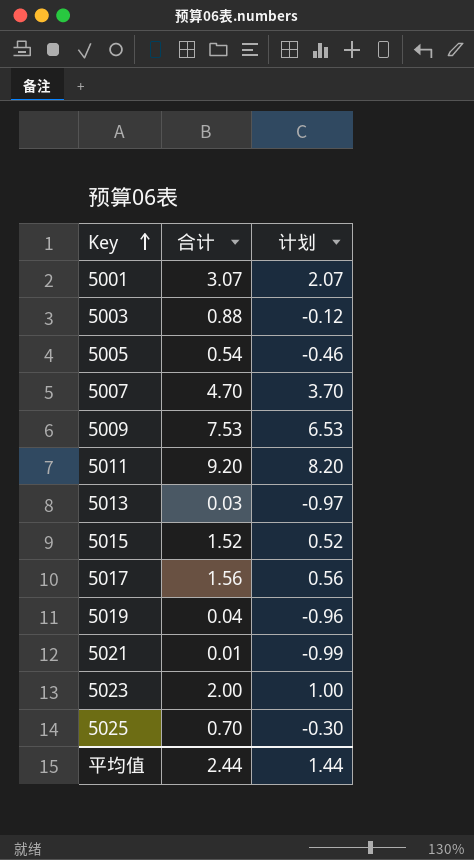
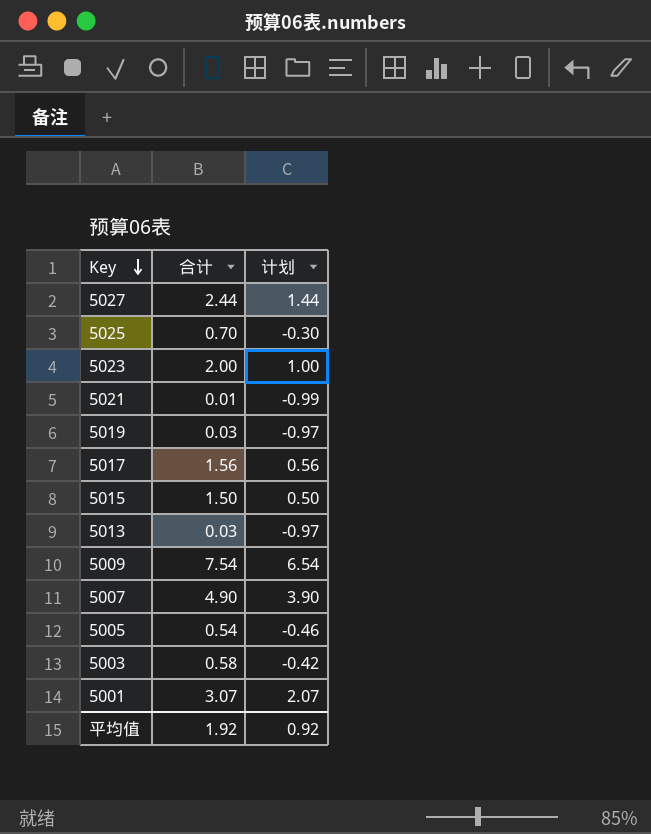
row order: Key ascending -> Key descending
row 5011: 9.20 | 8.20 -> none
row 5027: none -> 2.44 | 1.44
5019 | 合计: 0.04 -> 0.03
5019 | 计划: -0.96 -> -0.97
5015 | 合计: 1.52 -> 1.50
5015 | 计划: 0.52 -> 0.50
5009 | 合计: 7.53 -> 7.54
5009 | 计划: 6.53 -> 6.54
5007 | 合计: 4.70 -> 4.90
5007 | 计划: 3.70 -> 3.90
5003 | 合计: 0.88 -> 0.58
5003 | 计划: -0.12 -> -0.42
平均值 | 合计: 2.44 -> 1.92
平均值 | 计划: 1.44 -> 0.92

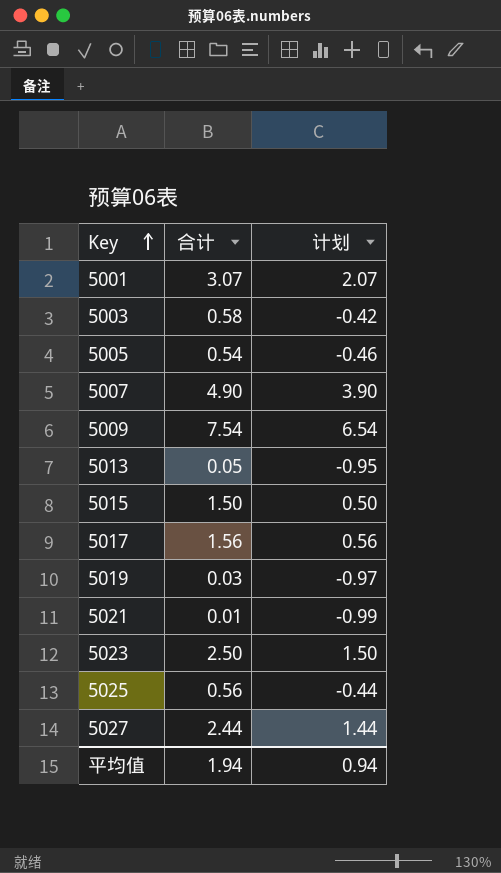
row order: Key descending -> Key ascending
5013 | 合计: 0.03 -> 0.05
5013 | 计划: -0.97 -> -0.95
5023 | 合计: 2.00 -> 2.50
5023 | 计划: 1.00 -> 1.50
5025 | 合计: 0.70 -> 0.56
5025 | 计划: -0.30 -> -0.44
平均值 | 合计: 1.92 -> 1.94
平均值 | 计划: 0.92 -> 0.94

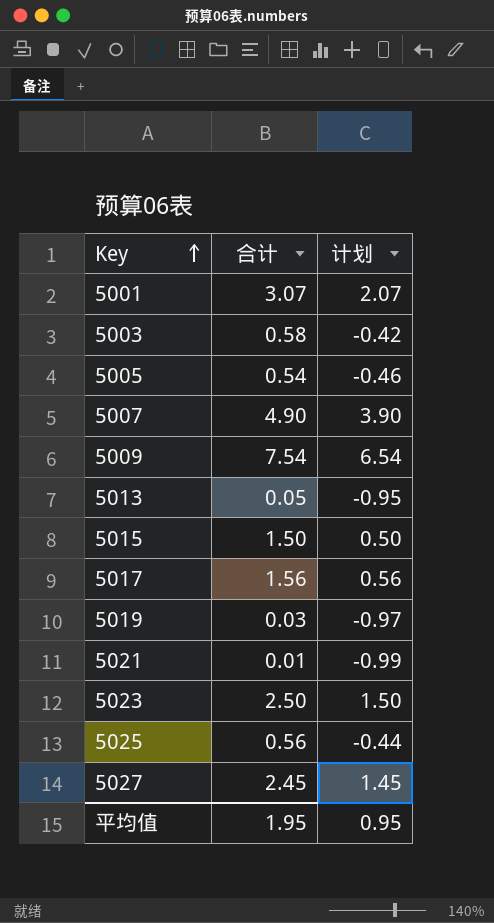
5027 | 合计: 2.44 -> 2.45
5027 | 计划: 1.44 -> 1.45
平均值 | 合计: 1.94 -> 1.95
平均值 | 计划: 0.94 -> 0.95

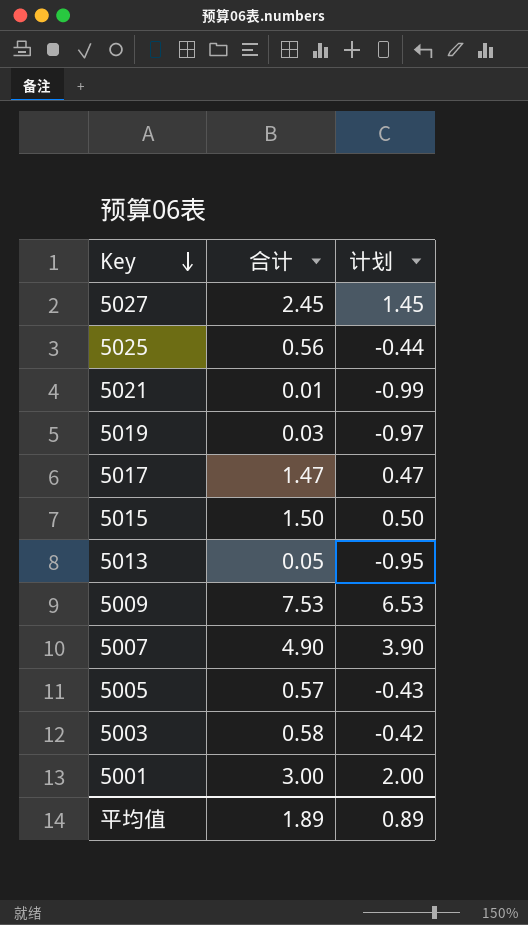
row order: Key ascending -> Key descending
row 5023: 2.50 | 1.50 -> none
5017 | 合计: 1.56 -> 1.47
5017 | 计划: 0.56 -> 0.47
5009 | 合计: 7.54 -> 7.53
5009 | 计划: 6.54 -> 6.53
5005 | 合计: 0.54 -> 0.57
5005 | 计划: -0.46 -> -0.43
5001 | 合计: 3.07 -> 3.00
5001 | 计划: 2.07 -> 2.00
平均值 | 合计: 1.95 -> 1.89
平均值 | 计划: 0.95 -> 0.89

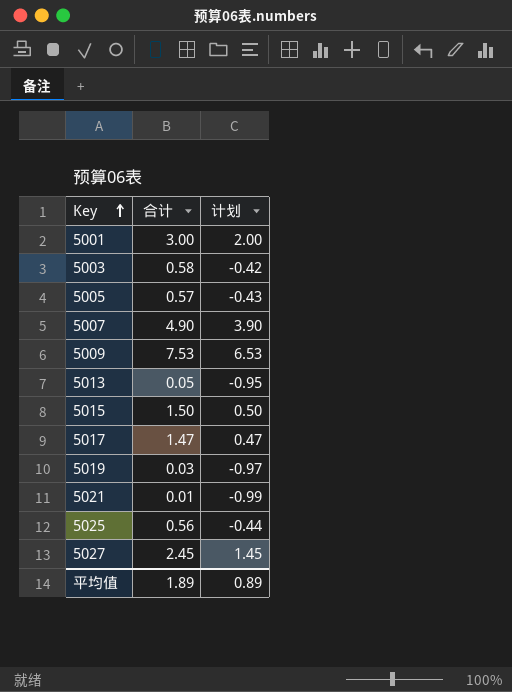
row order: Key descending -> Key ascending

